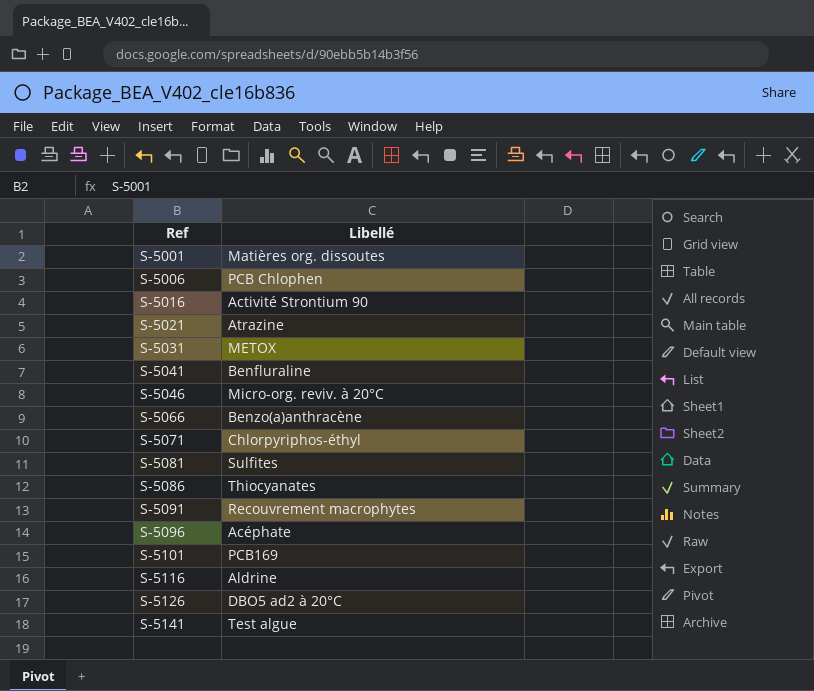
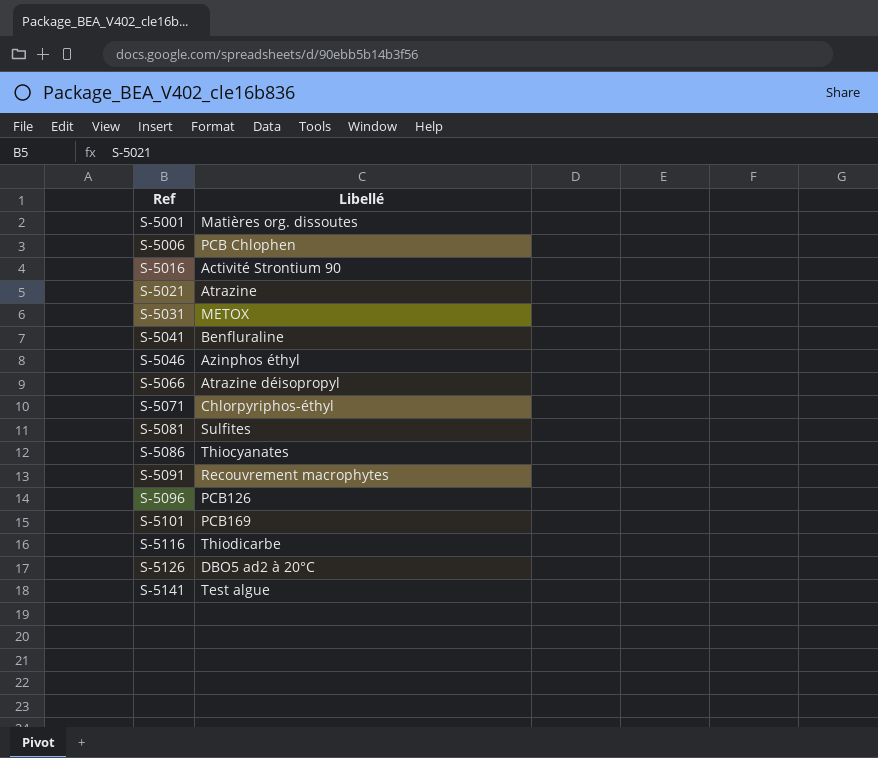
S-5046 | Libellé: Micro-org. reviv. à 20°C -> Azinphos éthyl
S-5066 | Libellé: Benzo(a)anthracène -> Atrazine déisopropyl
S-5096 | Libellé: Acéphate -> PCB126
S-5116 | Libellé: Aldrine -> Thiodicarbe

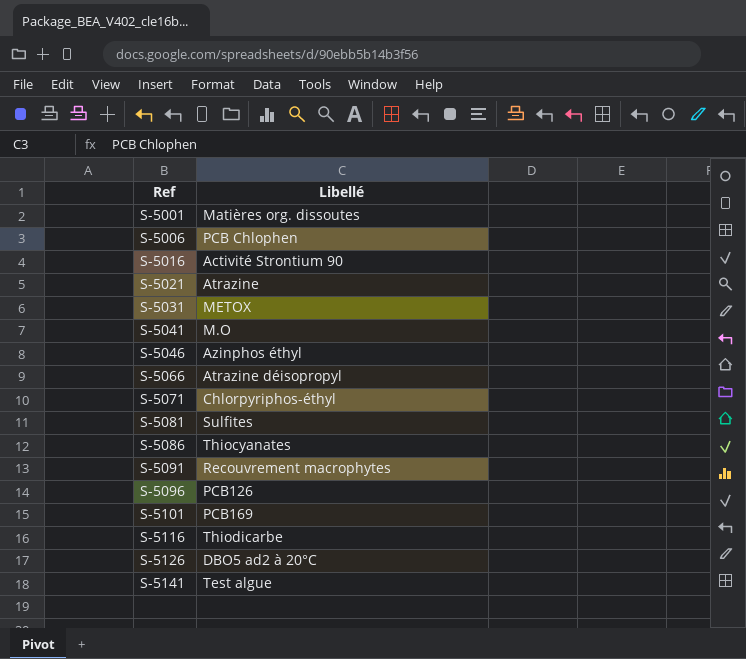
S-5041 | Libellé: Benfluraline -> M.O

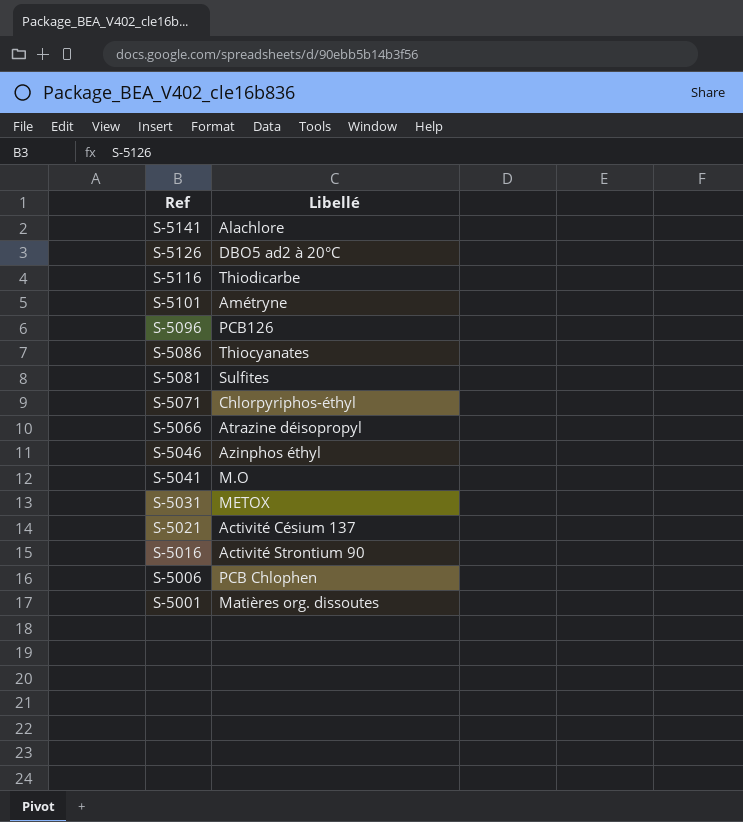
row order: Ref ascending -> Ref descending
row S-5091: Recouvrement macrophytes -> none
S-5141 | Libellé: Test algue -> Alachlore
S-5101 | Libellé: PCB169 -> Amétryne
S-5021 | Libellé: Atrazine -> Activité Césium 137

